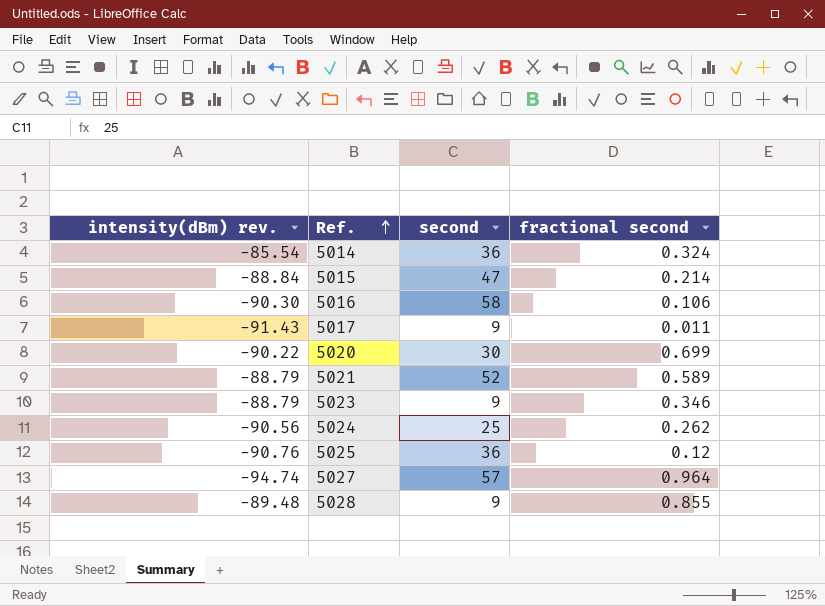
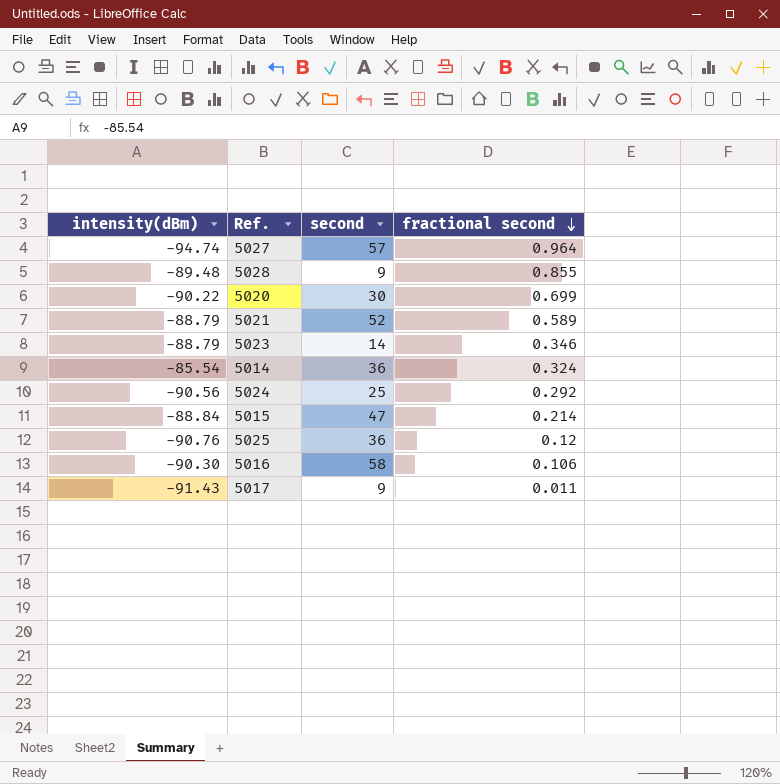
row order: Ref. ascending -> fractional second descending
column name: intensity(dBm) rev. -> intensity(dBm)
5023 | second: 9 -> 14
5024 | fractional second: 0.262 -> 0.292

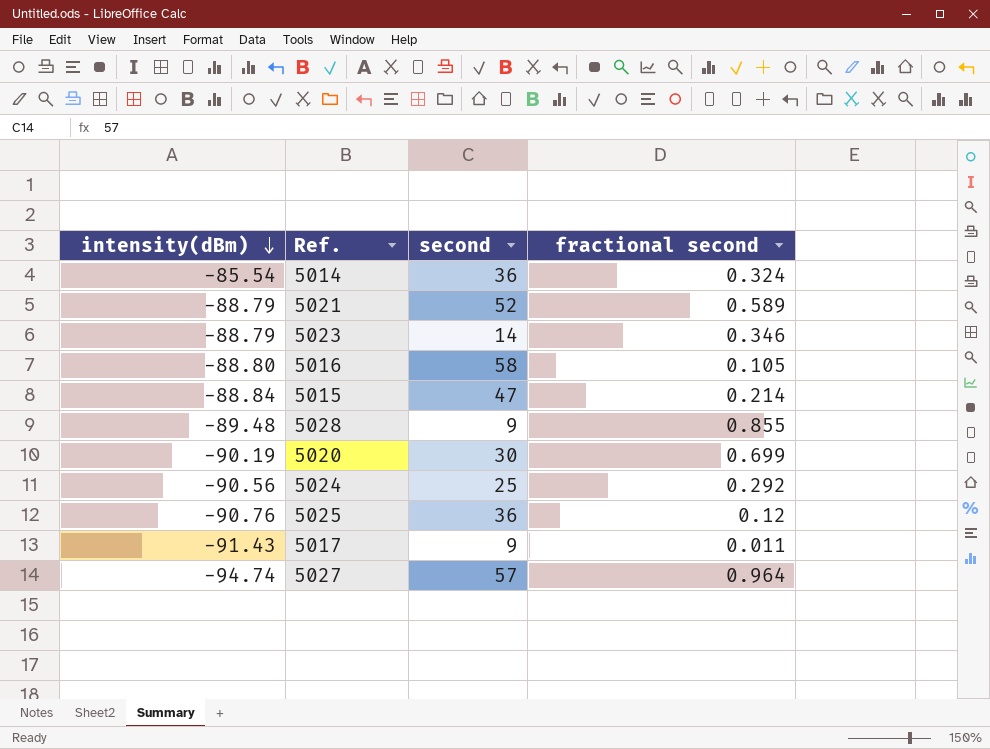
row order: fractional second descending -> intensity(dBm) descending
5016 | intensity(dBm): -90.30 -> -88.80
5016 | fractional second: 0.106 -> 0.105
5020 | intensity(dBm): -90.22 -> -90.19

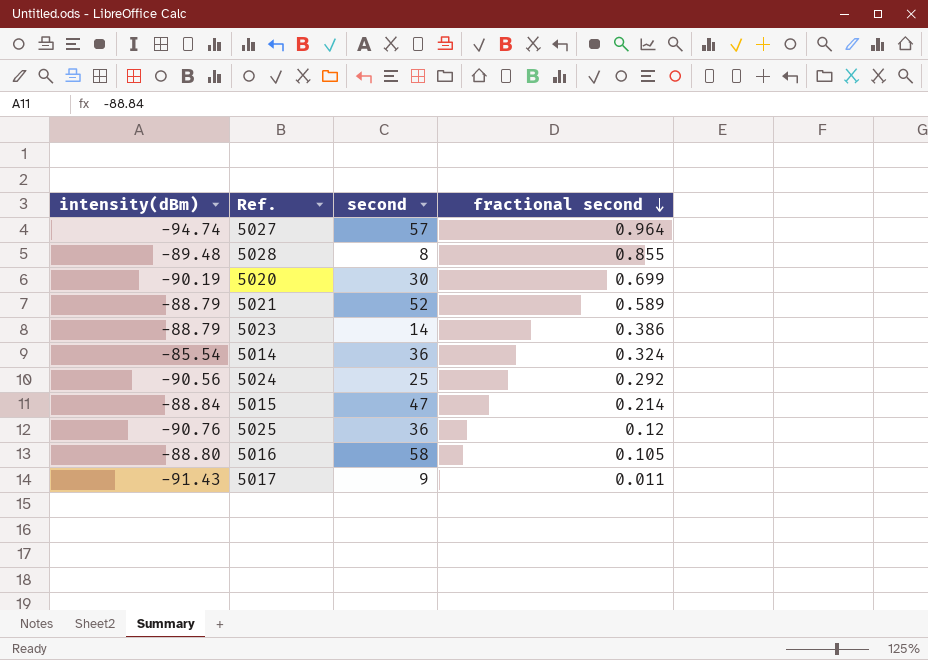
row order: intensity(dBm) descending -> fractional second descending
5028 | second: 9 -> 8
5023 | fractional second: 0.346 -> 0.386

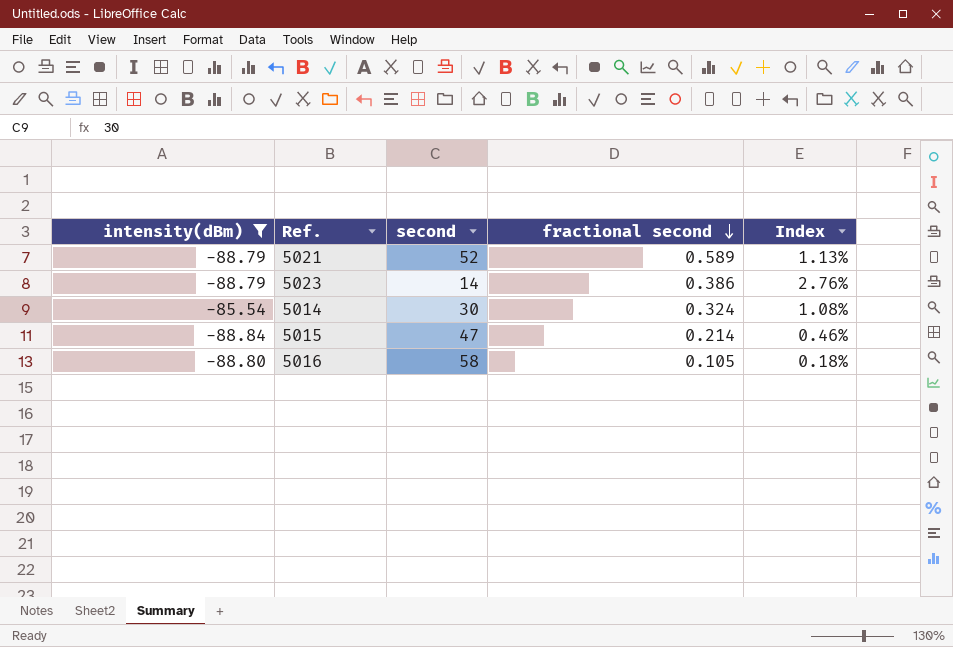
filter: none -> intensity(dBm) >= -88.84
column Index | formula: none -> [fractional second] / [second]
5014 | second: 36 -> 30

